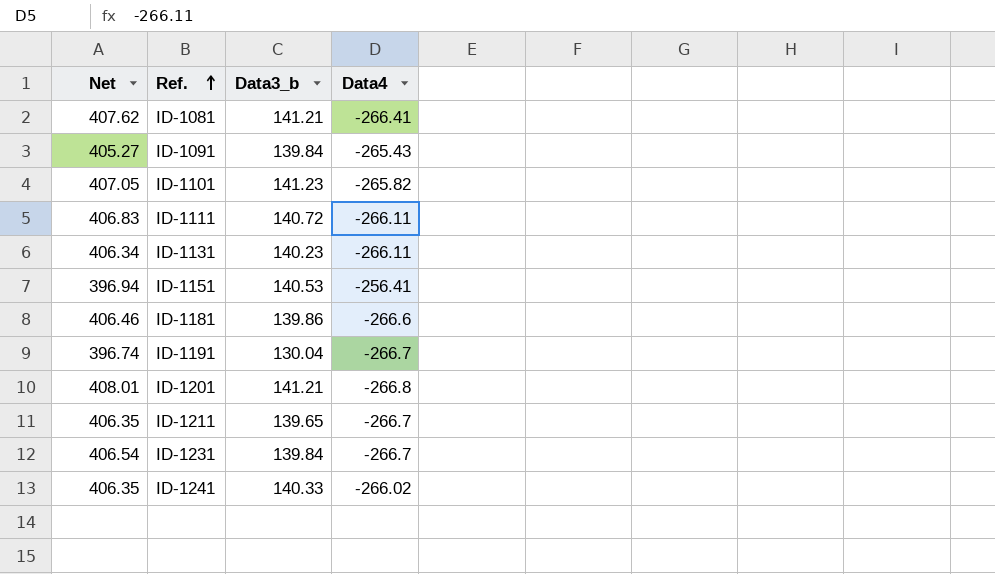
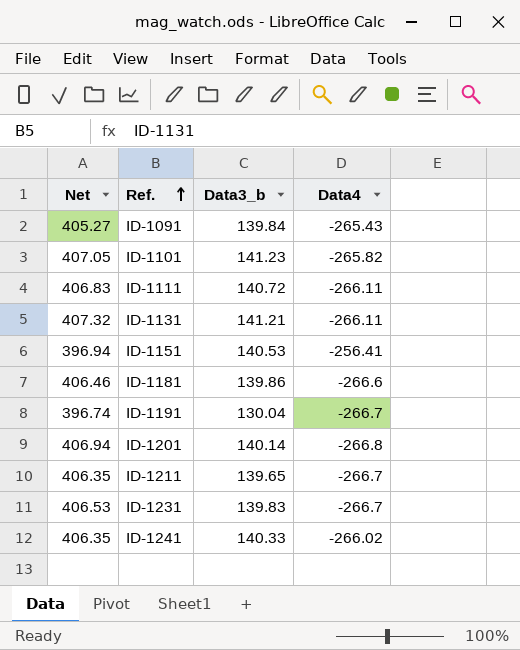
row ID-1081: 407.62 | 141.21 | -266.41 -> none
ID-1131 | Net: 406.34 -> 407.32
ID-1131 | Data3_b: 140.23 -> 141.21
ID-1201 | Net: 408.01 -> 406.94
ID-1201 | Data3_b: 141.21 -> 140.14
ID-1231 | Net: 406.54 -> 406.53
ID-1231 | Data3_b: 139.84 -> 139.83

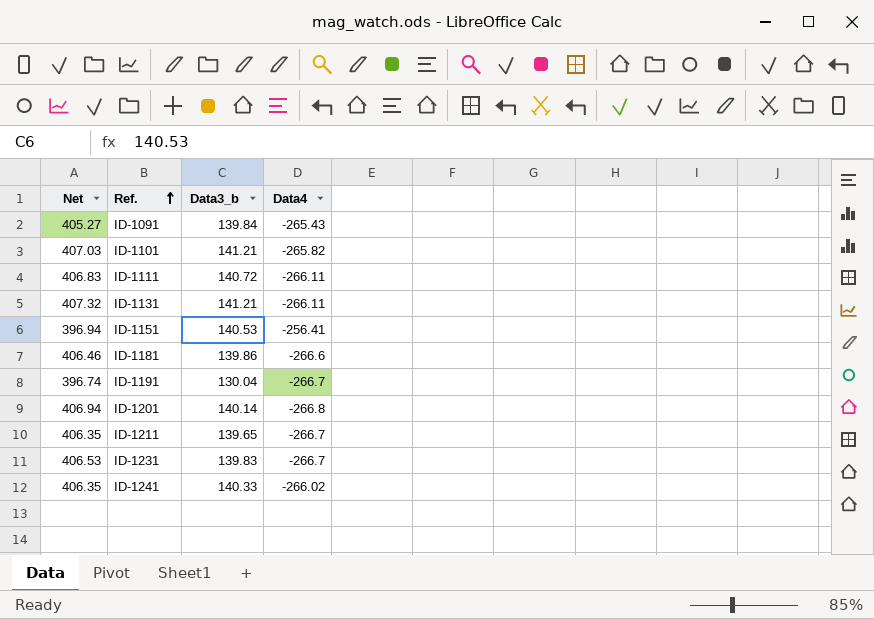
ID-1101 | Net: 407.05 -> 407.03
ID-1101 | Data3_b: 141.23 -> 141.21

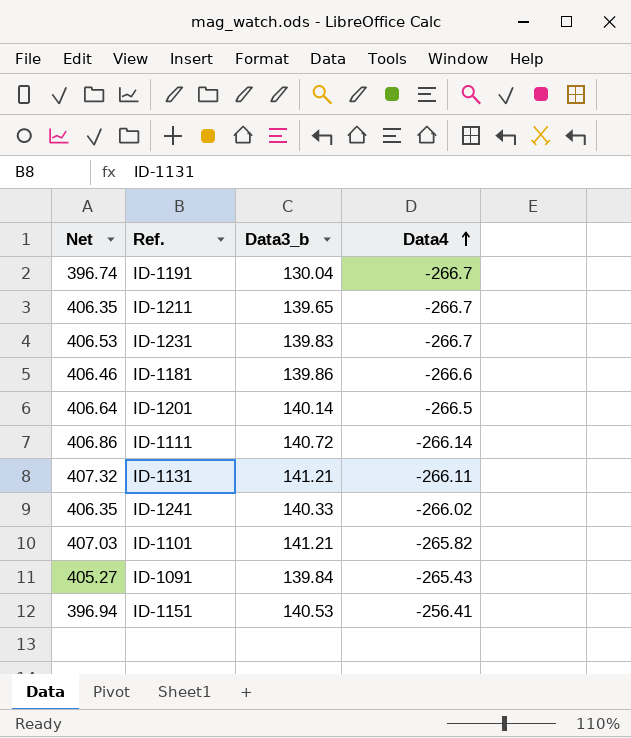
row order: Ref. ascending -> Data4 ascending
ID-1201 | Net: 406.94 -> 406.64
ID-1201 | Data4: -266.8 -> -266.5
ID-1111 | Net: 406.83 -> 406.86
ID-1111 | Data4: -266.11 -> -266.14

